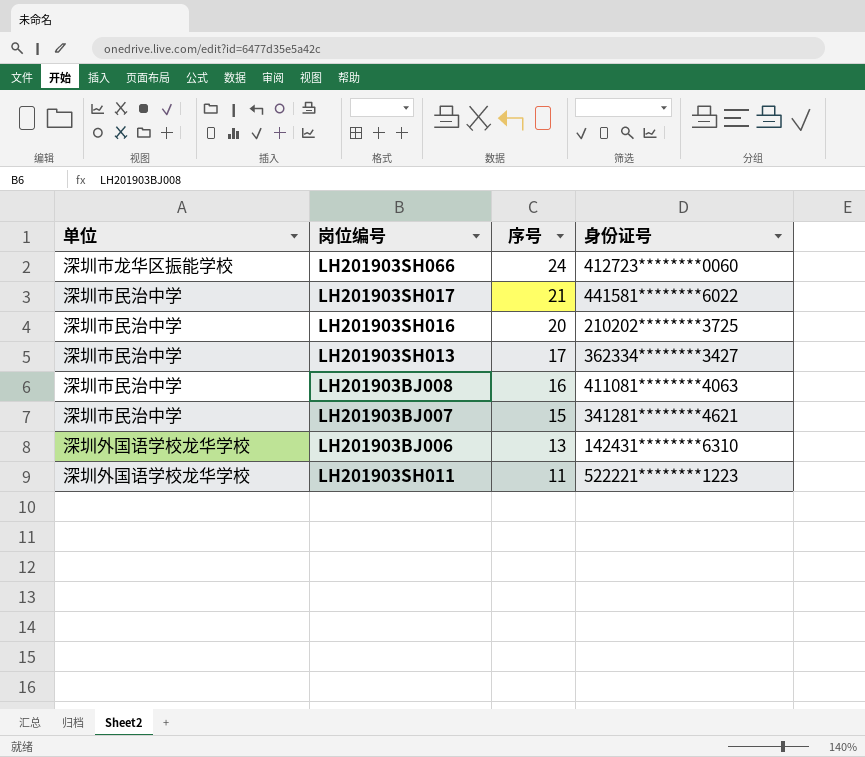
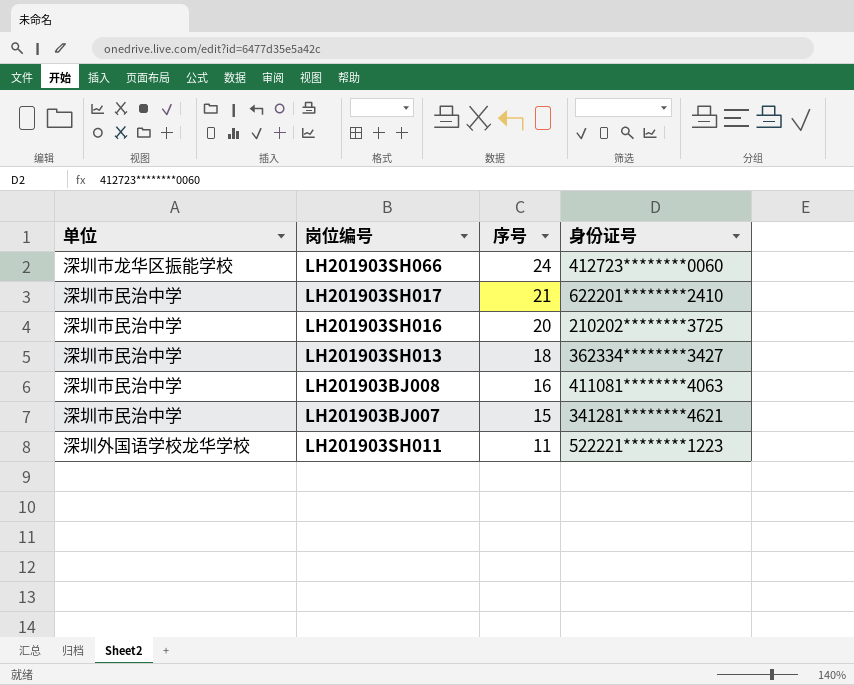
row LH201903BJ006: 深圳外国语学校龙华学校 | 13 | 142431********6310 -> none
LH201903SH017 | 身份证号: 441581********6022 -> 622201********2410
LH201903SH013 | 序号: 17 -> 18

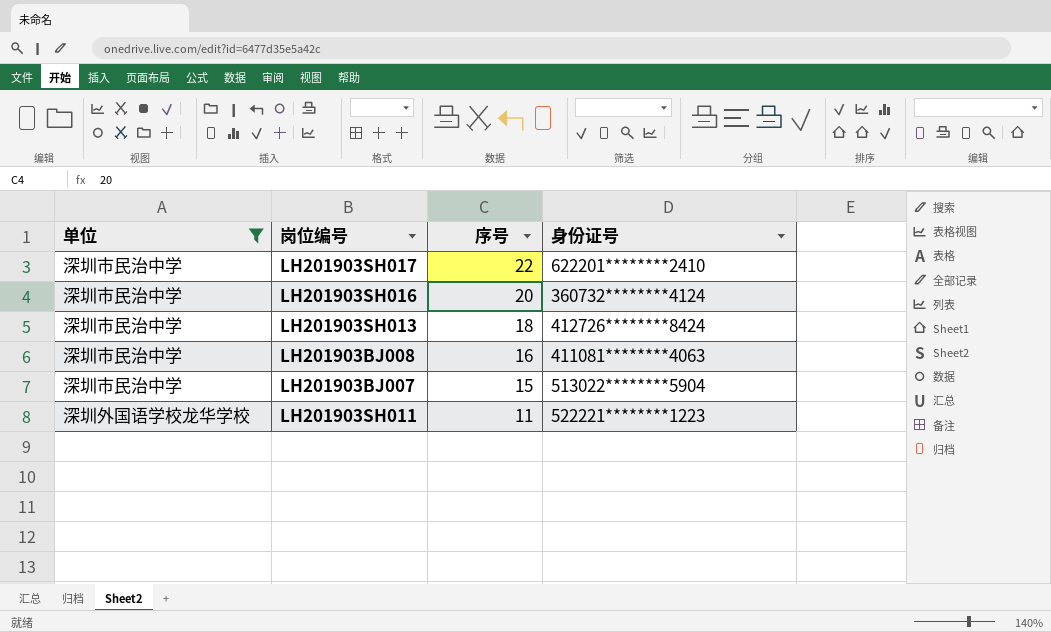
filter: none -> 单位 != 深圳市龙华区振能学校
LH201903SH017 | 序号: 21 -> 22
LH201903SH016 | 身份证号: 210202********3725 -> 360732********4124
LH201903SH013 | 身份证号: 362334********3427 -> 412726********8424
LH201903BJ007 | 身份证号: 341281********4621 -> 513022********5904

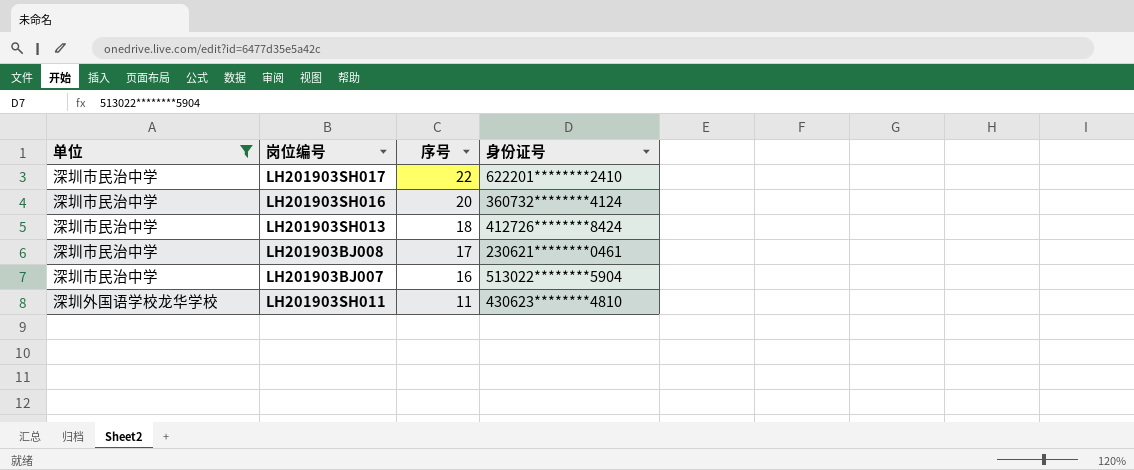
LH201903BJ008 | 序号: 16 -> 17
LH201903BJ008 | 身份证号: 411081********4063 -> 230621********0461
LH201903BJ007 | 序号: 15 -> 16
LH201903SH011 | 身份证号: 522221********1223 -> 430623********4810

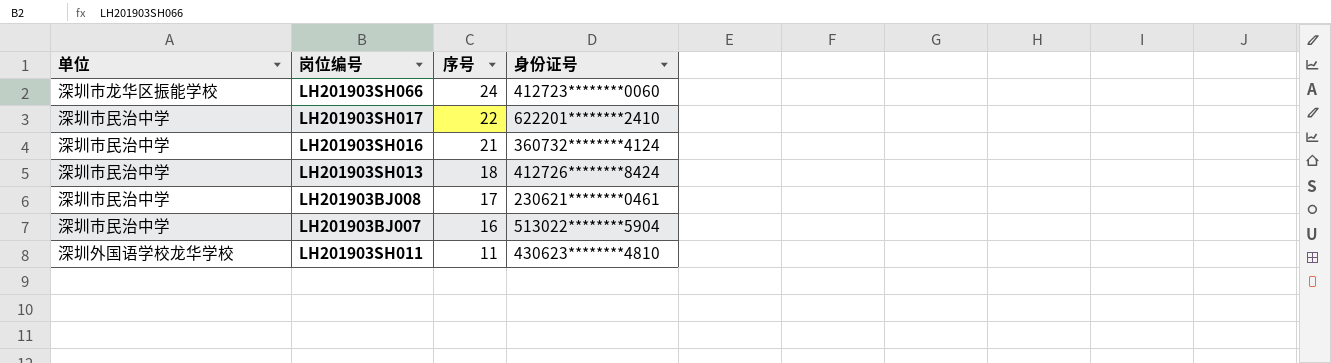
filter: 单位 != 深圳市龙华区振能学校 -> none
LH201903SH016 | 序号: 20 -> 21

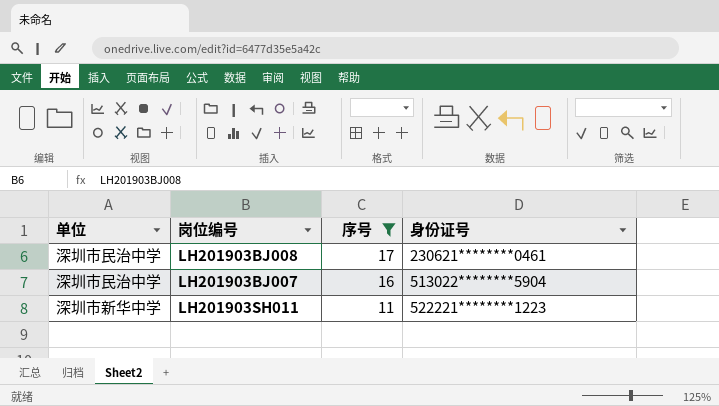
filter: none -> 序号 <= 17
LH201903SH011 | 单位: 深圳外国语学校龙华学校 -> 深圳市新华中学
LH201903SH011 | 身份证号: 430623********4810 -> 522221********1223

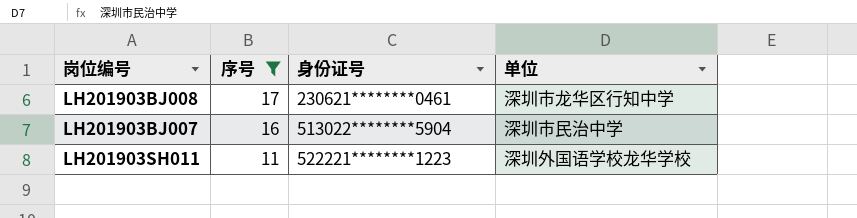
column 单位 | position: 1 -> 4
LH201903BJ008 | 单位: 深圳市民治中学 -> 深圳市龙华区行知中学
LH201903SH011 | 单位: 深圳市新华中学 -> 深圳外国语学校龙华学校

